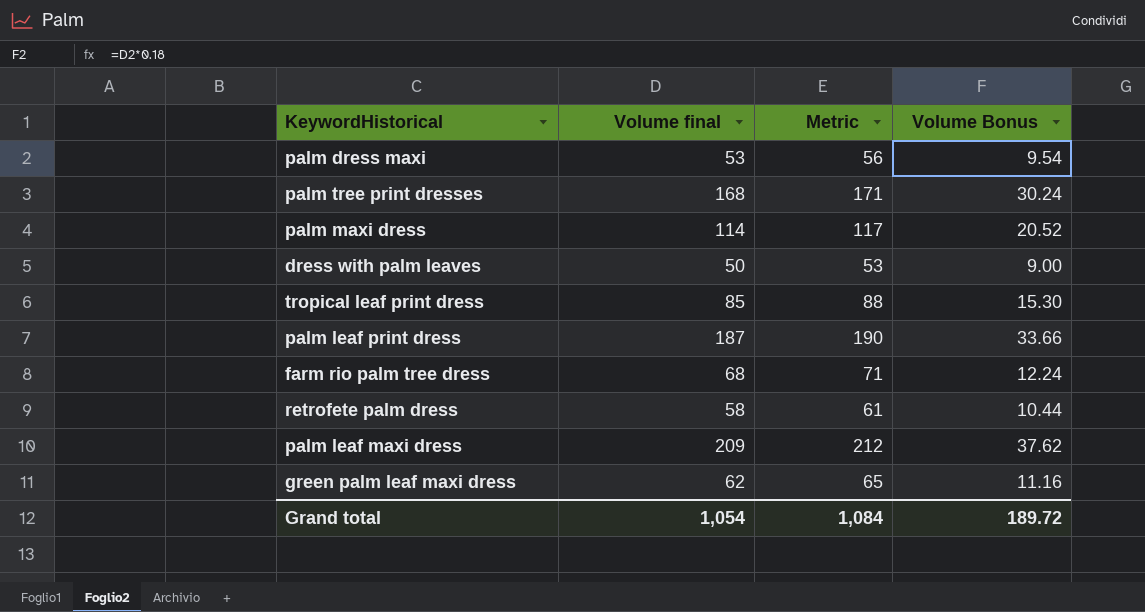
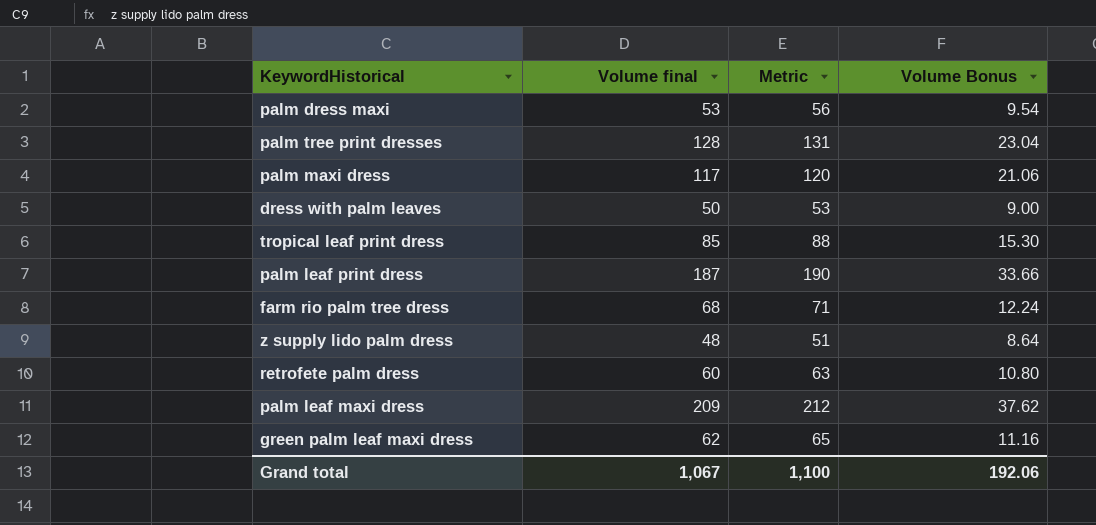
palm tree print dresses | Volume final: 168 -> 128
palm tree print dresses | Metric: 171 -> 131
palm tree print dresses | Volume Bonus: 30.24 -> 23.04
palm maxi dress | Volume final: 114 -> 117
palm maxi dress | Metric: 117 -> 120
palm maxi dress | Volume Bonus: 20.52 -> 21.06
row z supply lido palm dress: none -> 48 | 51 | 8.64
retrofete palm dress | Volume final: 58 -> 60
retrofete palm dress | Metric: 61 -> 63
retrofete palm dress | Volume Bonus: 10.44 -> 10.80
Grand total | Volume final: 1,054 -> 1,067
Grand total | Metric: 1,084 -> 1,100
Grand total | Volume Bonus: 189.72 -> 192.06

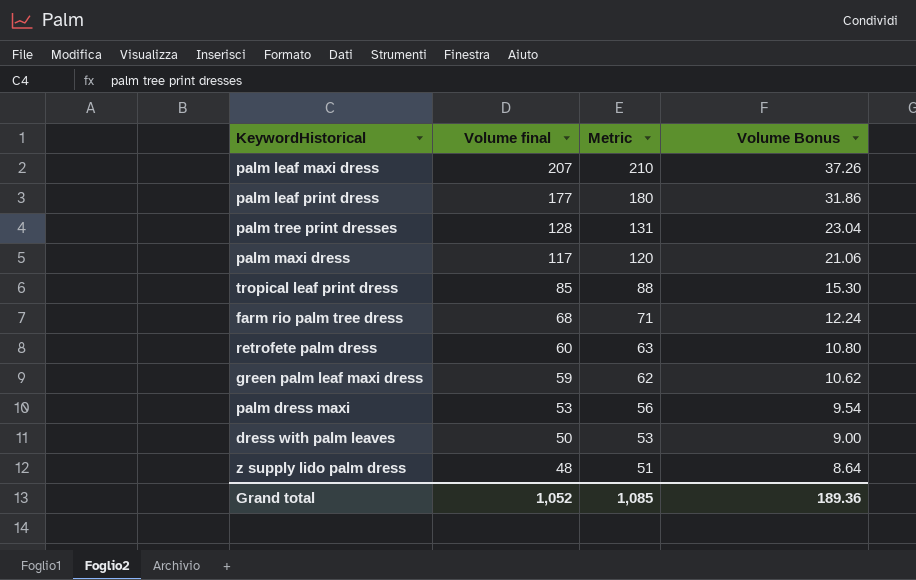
row order: none -> Volume final descending
palm leaf maxi dress | Volume final: 209 -> 207
palm leaf maxi dress | Metric: 212 -> 210
palm leaf maxi dress | Volume Bonus: 37.62 -> 37.26
palm leaf print dress | Volume final: 187 -> 177
palm leaf print dress | Metric: 190 -> 180
palm leaf print dress | Volume Bonus: 33.66 -> 31.86
green palm leaf maxi dress | Volume final: 62 -> 59
green palm leaf maxi dress | Metric: 65 -> 62
green palm leaf maxi dress | Volume Bonus: 11.16 -> 10.62
Grand total | Volume final: 1,067 -> 1,052
Grand total | Metric: 1,100 -> 1,085
Grand total | Volume Bonus: 192.06 -> 189.36

